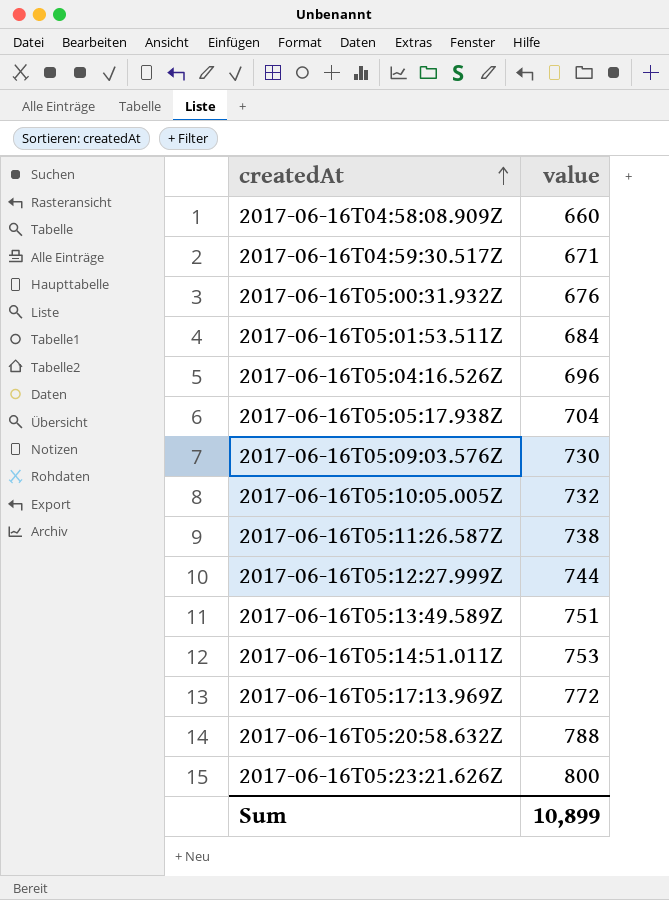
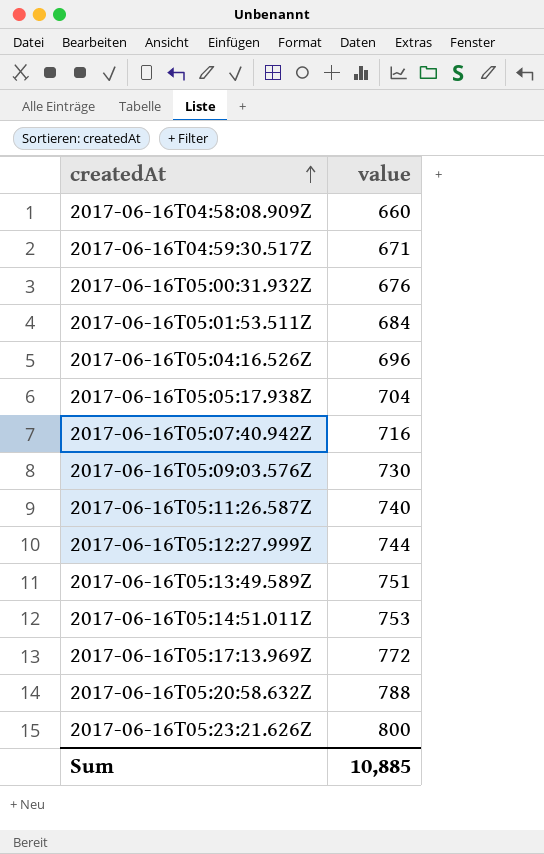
row 2017-06-16T05:10:05.005Z: 732 -> none
row 2017-06-16T05:07:40.942Z: none -> 716
2017-06-16T05:11:26.587Z | value: 738 -> 740
Sum | value: 10,899 -> 10,885

